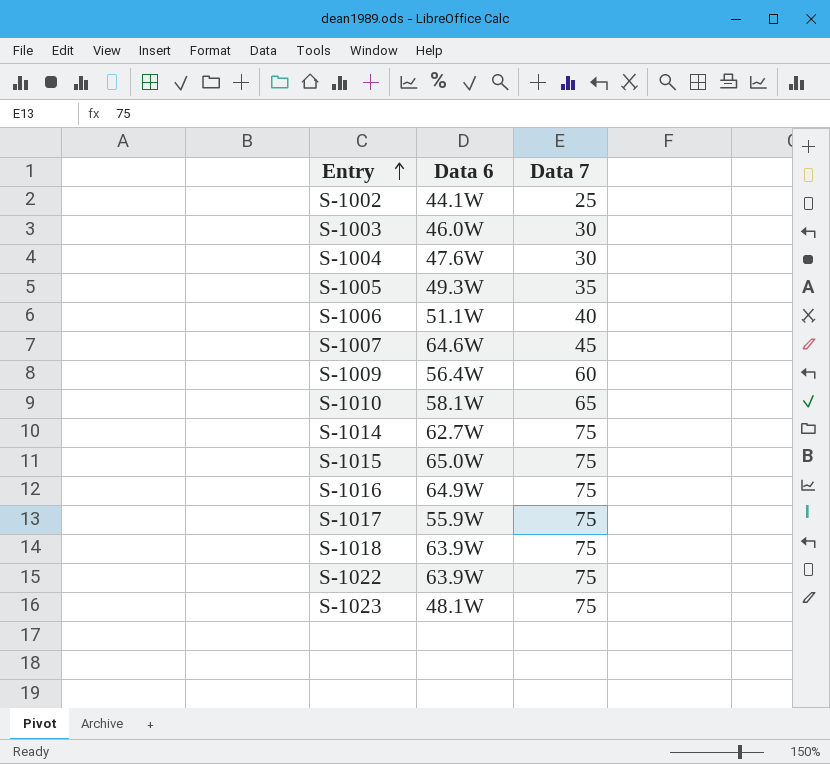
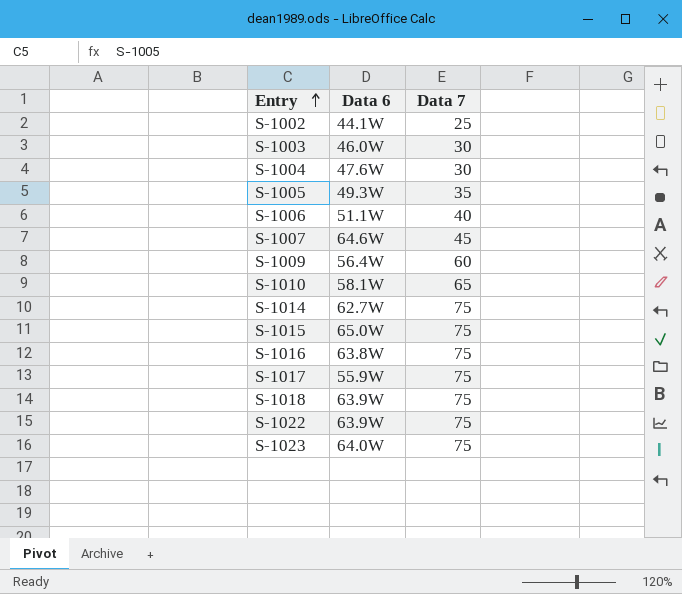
S-1016 | Data 6: 64.9W -> 63.8W
S-1023 | Data 6: 48.1W -> 64.0W

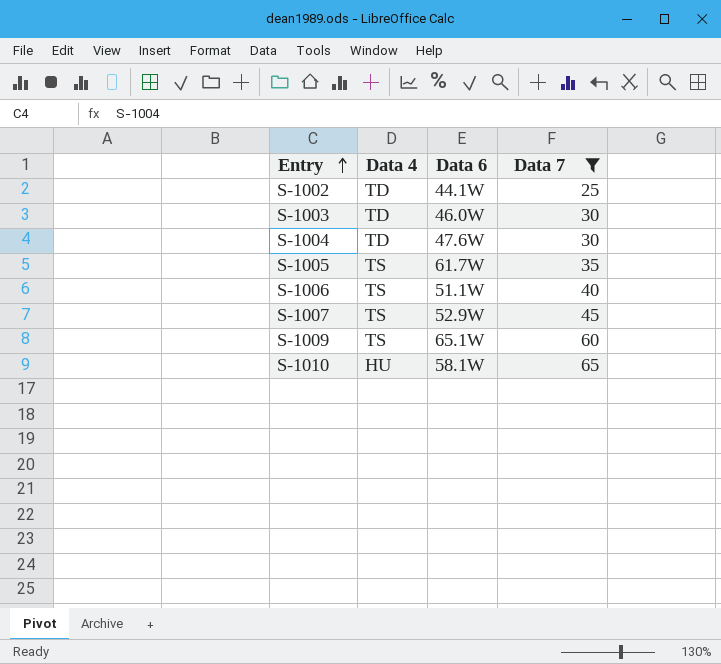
filter: none -> Data 7 != 75
column Data 4 | position: none -> 2
S-1005 | Data 6: 49.3W -> 61.7W
S-1007 | Data 6: 64.6W -> 52.9W
S-1009 | Data 6: 56.4W -> 65.1W

